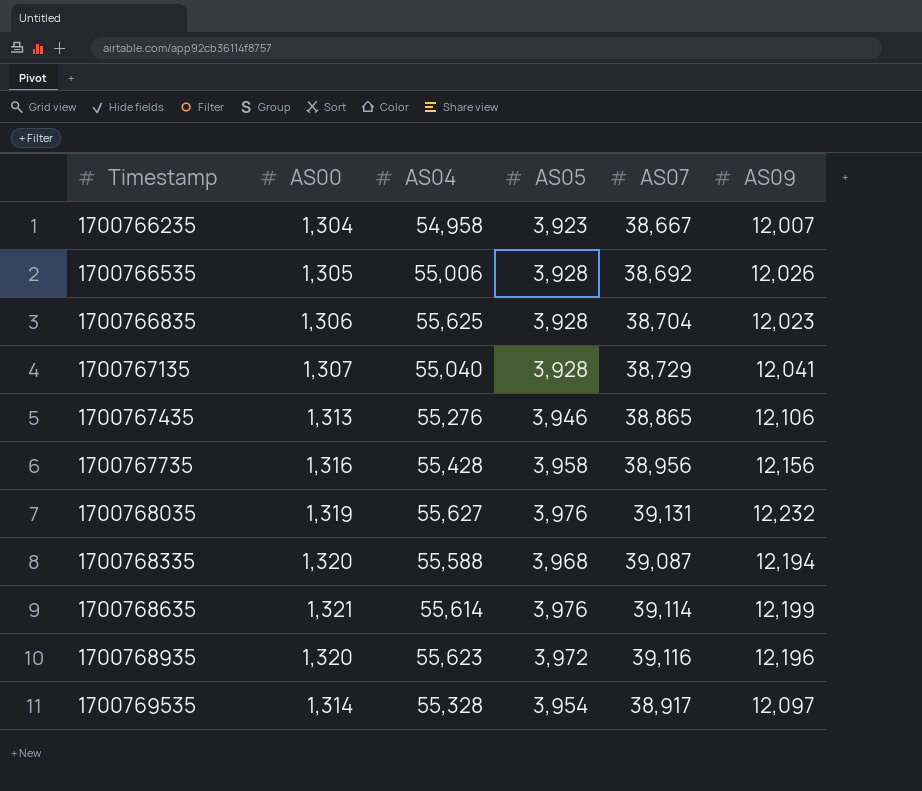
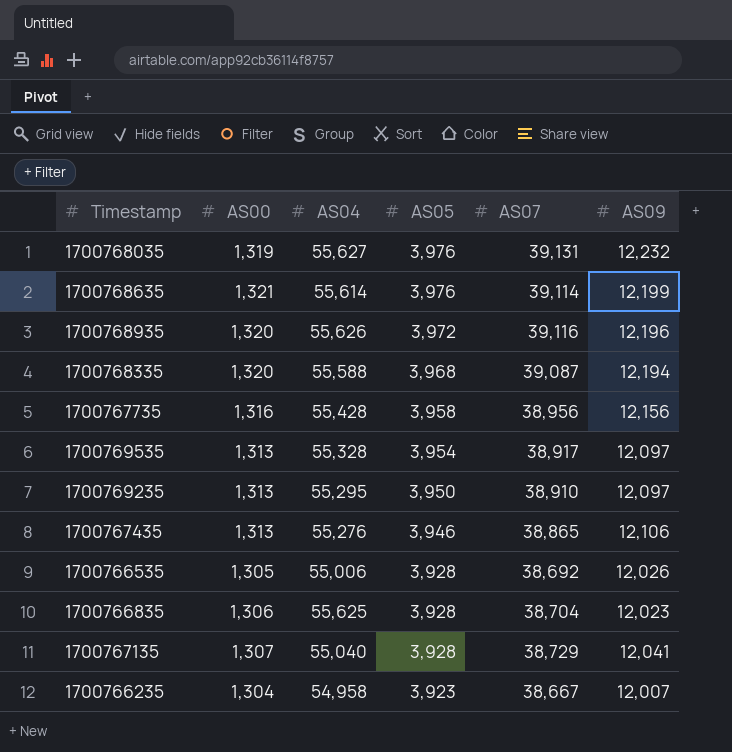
row order: Timestamp ascending -> AS05 descending
1700768935 | AS04: 55,623 -> 55,626
1700769535 | AS00: 1,314 -> 1,313
row 1700769235: none -> 1,313 | 55,295 | 3,950 | 38,910 | 12,097

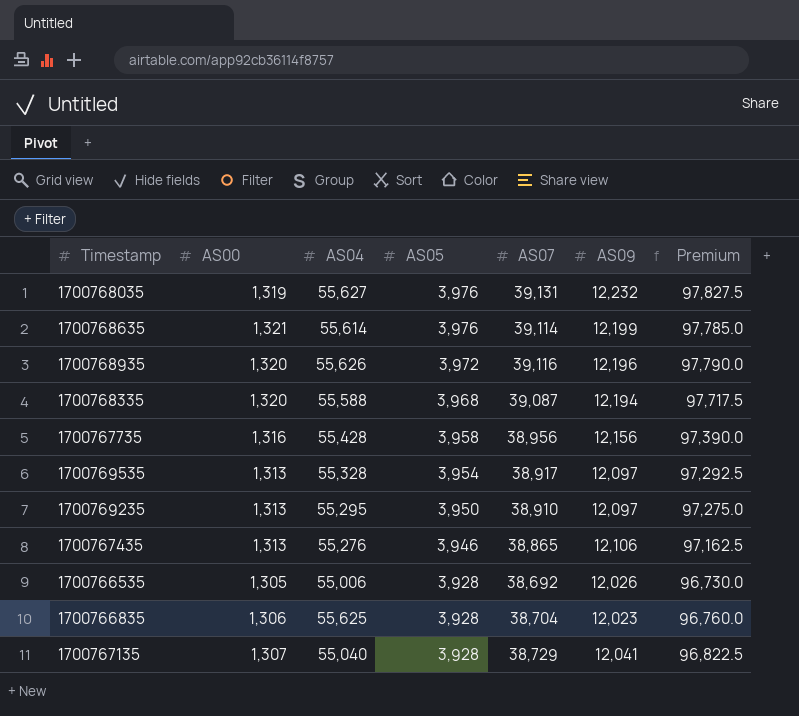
column Premium | formula: none -> [AS07] * 2.5
row 1700766235: 1,304 | 54,958 | 3,923 | 38,667 | 12,007 -> none

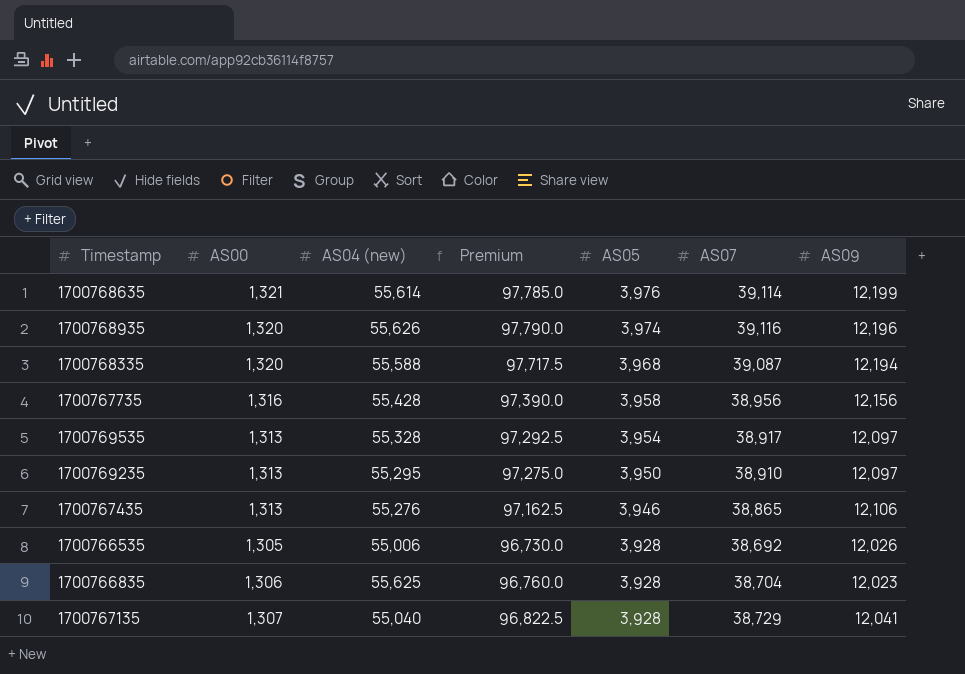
column name: AS04 -> AS04 (new)
column Premium | position: 7 -> 4
row 1700768035: 1,319 | 55,627 | 3,976 | 39,131 | 12,232 | 97,827.5 -> none
1700768935 | AS05: 3,972 -> 3,974

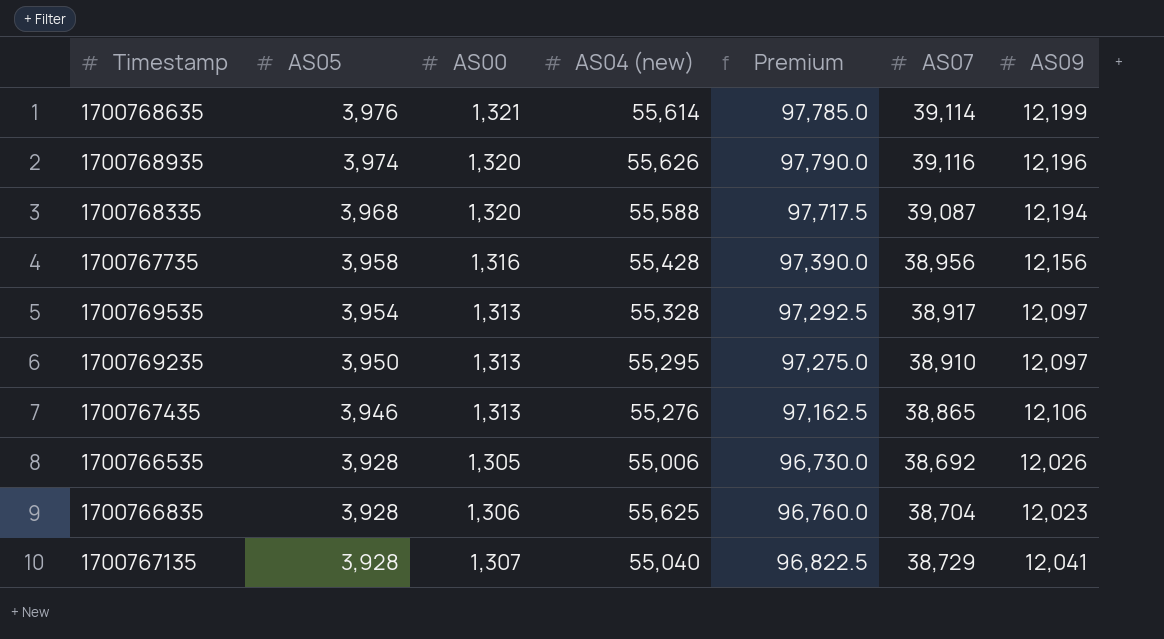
column AS05 | position: 5 -> 2

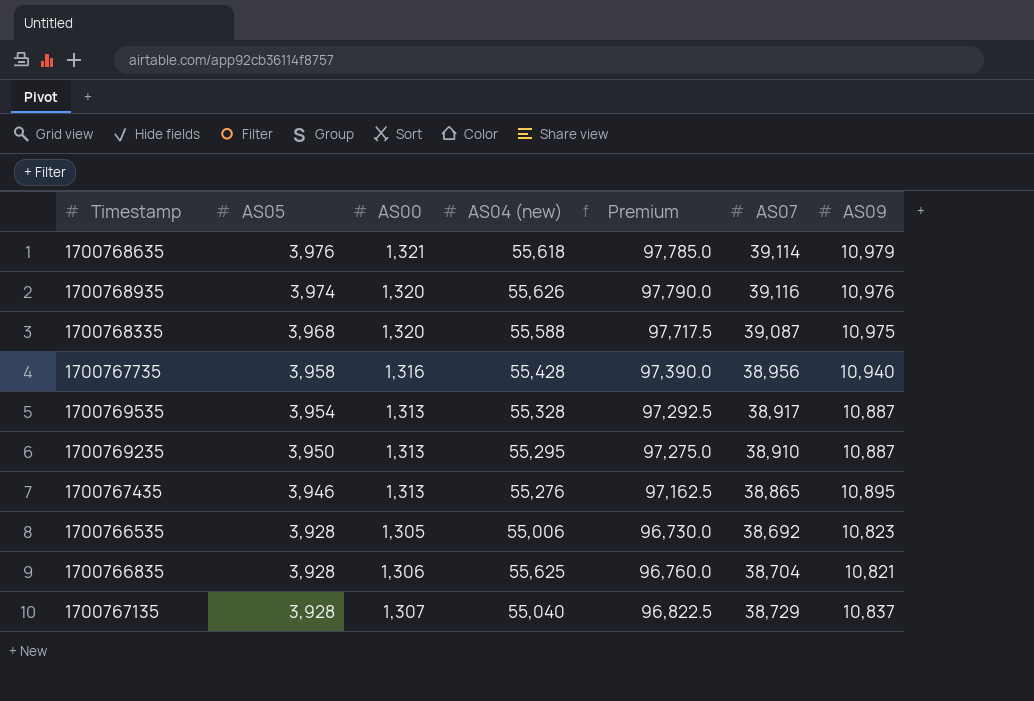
1700768635 | AS04 (new): 55,614 -> 55,618
1700768635 | AS09: 12,199 -> 10,979
1700768935 | AS09: 12,196 -> 10,976
1700768335 | AS09: 12,194 -> 10,975
1700767735 | AS09: 12,156 -> 10,940
1700769535 | AS09: 12,097 -> 10,887
1700769235 | AS09: 12,097 -> 10,887
1700767435 | AS09: 12,106 -> 10,895
1700766535 | AS09: 12,026 -> 10,823
1700766835 | AS09: 12,023 -> 10,821
1700767135 | AS09: 12,041 -> 10,837

